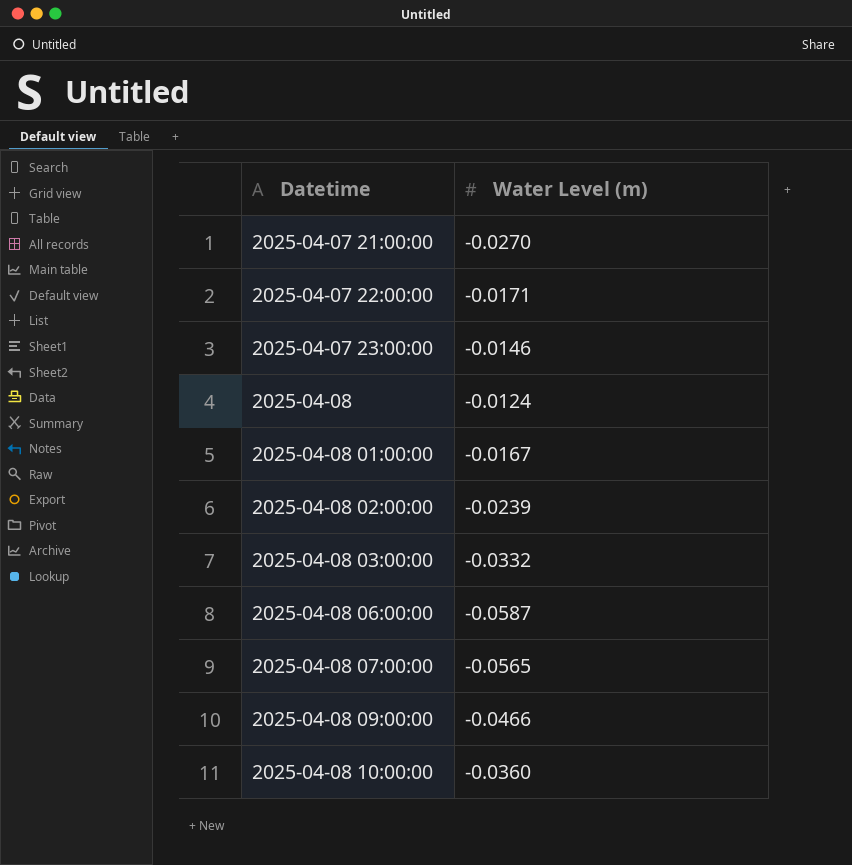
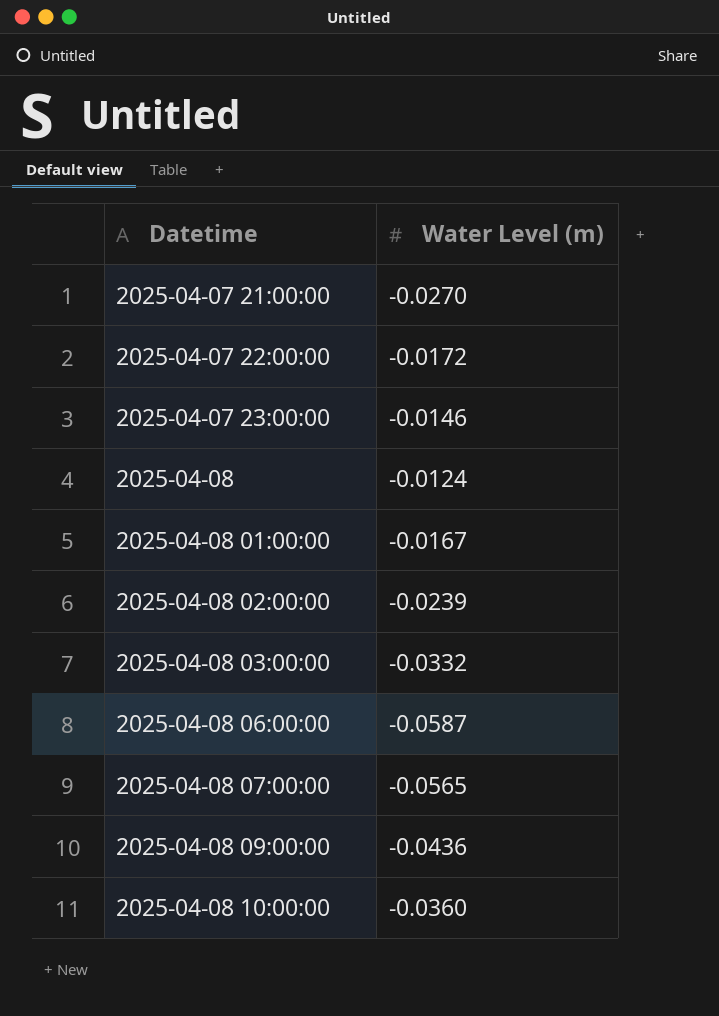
2025-04-07 22:00:00 | Water Level (m): -0.0171 -> -0.0172
2025-04-08 09:00:00 | Water Level (m): -0.0466 -> -0.0436

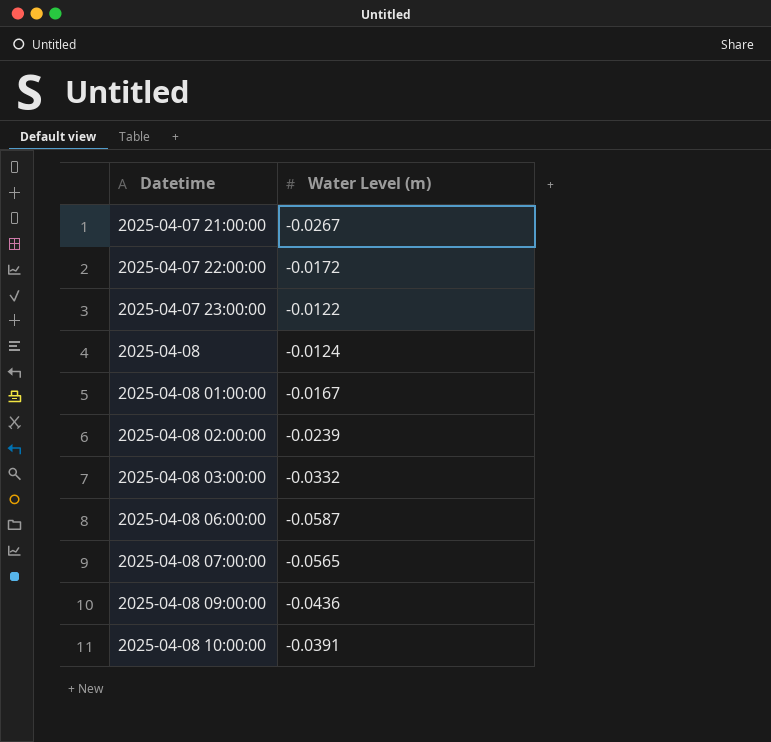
2025-04-07 21:00:00 | Water Level (m): -0.0270 -> -0.0267
2025-04-07 23:00:00 | Water Level (m): -0.0146 -> -0.0122
2025-04-08 10:00:00 | Water Level (m): -0.0360 -> -0.0391

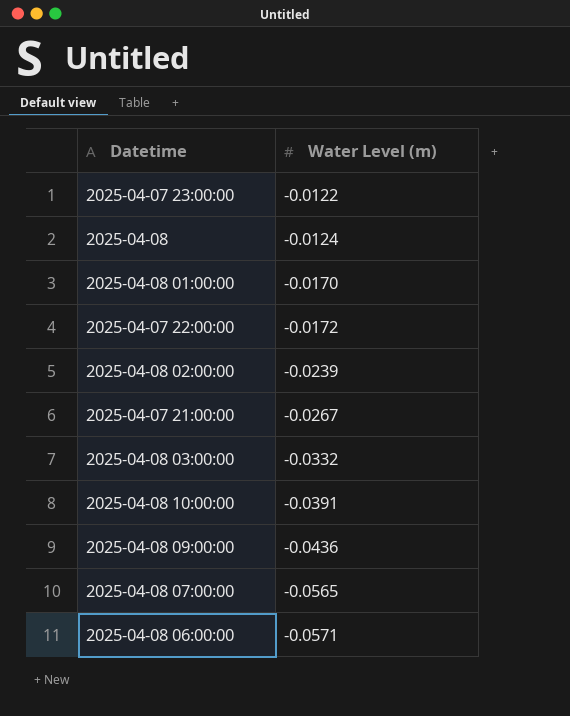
row order: Datetime ascending -> Water Level (m) descending
2025-04-08 01:00:00 | Water Level (m): -0.0167 -> -0.0170
2025-04-08 06:00:00 | Water Level (m): -0.0587 -> -0.0571

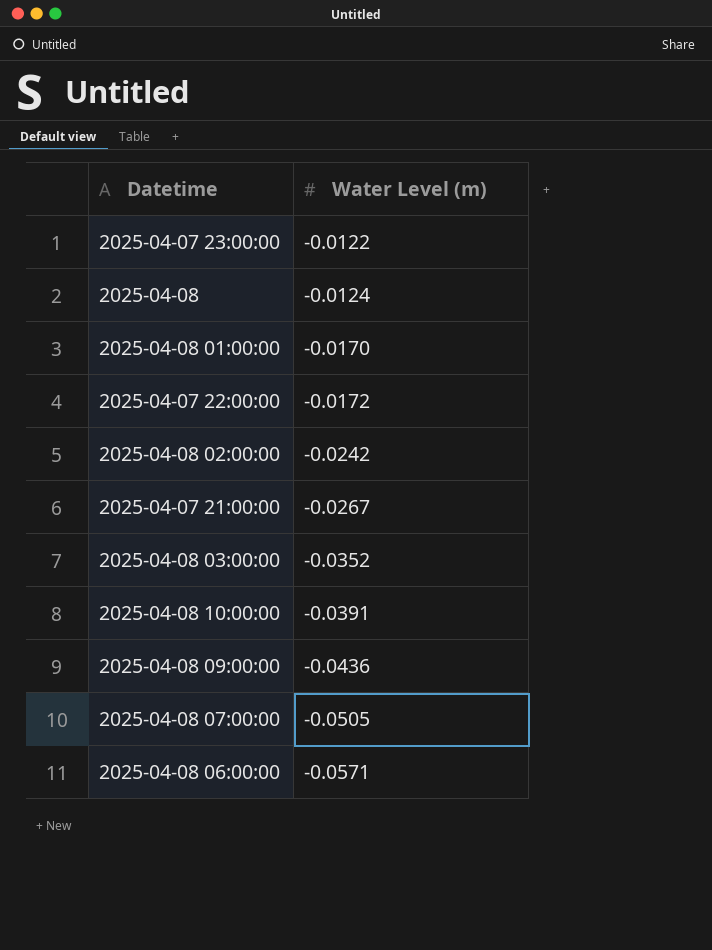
2025-04-08 02:00:00 | Water Level (m): -0.0239 -> -0.0242
2025-04-08 03:00:00 | Water Level (m): -0.0332 -> -0.0352
2025-04-08 07:00:00 | Water Level (m): -0.0565 -> -0.0505

